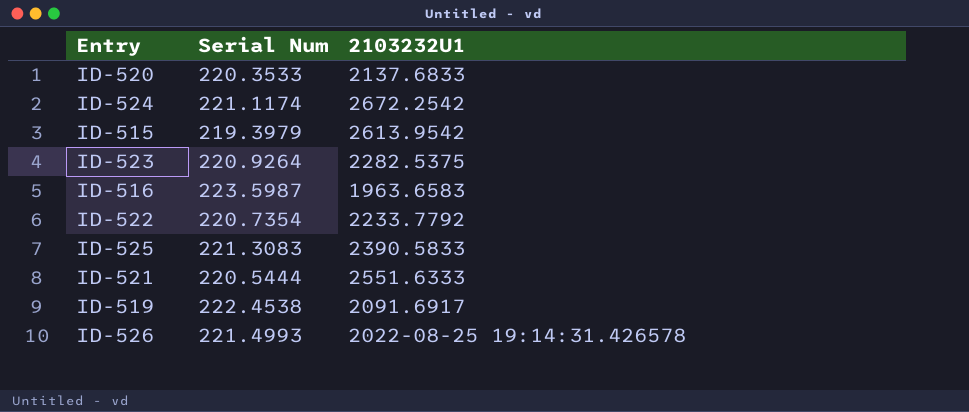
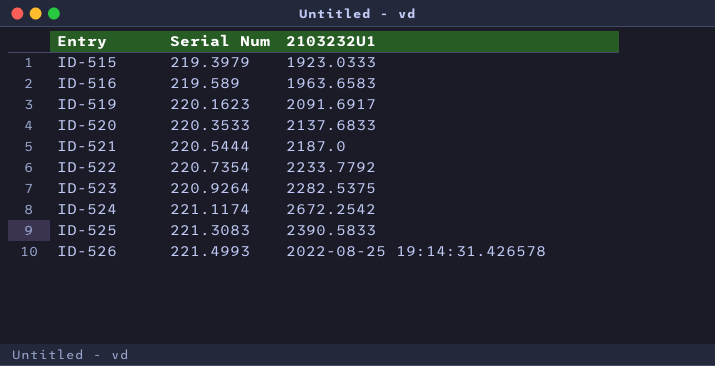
row order: none -> Entry ascending
ID-515 | 2103232U1: 2613.9542 -> 1923.0333
ID-516 | Serial Num: 223.5987 -> 219.589
ID-519 | Serial Num: 222.4538 -> 220.1623
ID-521 | 2103232U1: 2551.6333 -> 2187.0

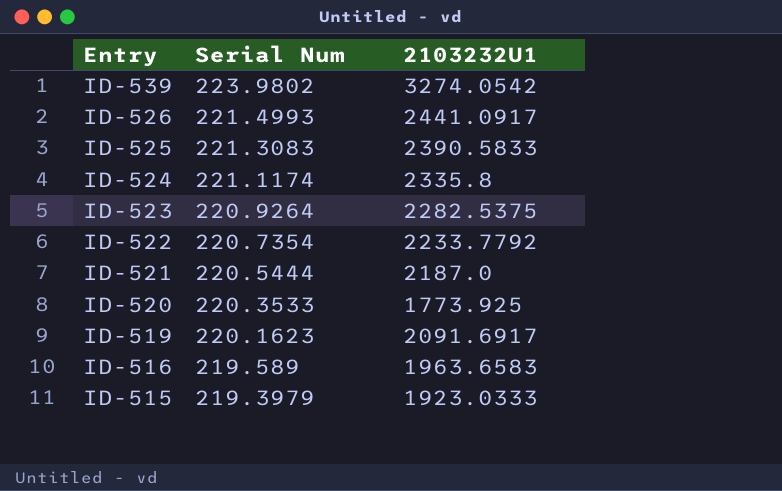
row order: Entry ascending -> Entry descending
row ID-539: none -> 223.9802 | 3274.0542
ID-526 | 2103232U1: 2022-08-25 19:14:31.426578 -> 2441.0917
ID-524 | 2103232U1: 2672.2542 -> 2335.8
ID-520 | 2103232U1: 2137.6833 -> 1773.925

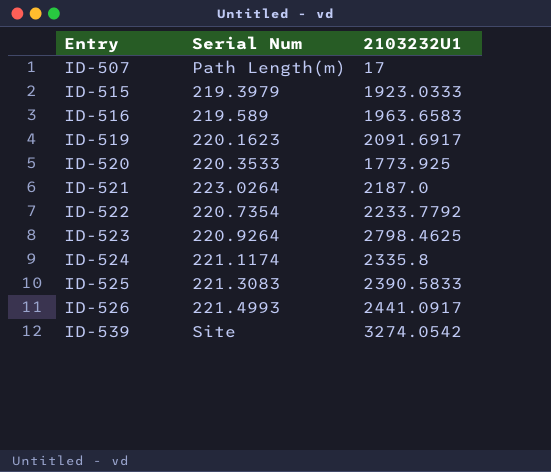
row order: Entry descending -> Entry ascending
row ID-507: none -> Path Length(m) | 17
ID-521 | Serial Num: 220.5444 -> 223.0264
ID-523 | 2103232U1: 2282.5375 -> 2798.4625
ID-539 | Serial Num: 223.9802 -> Site

